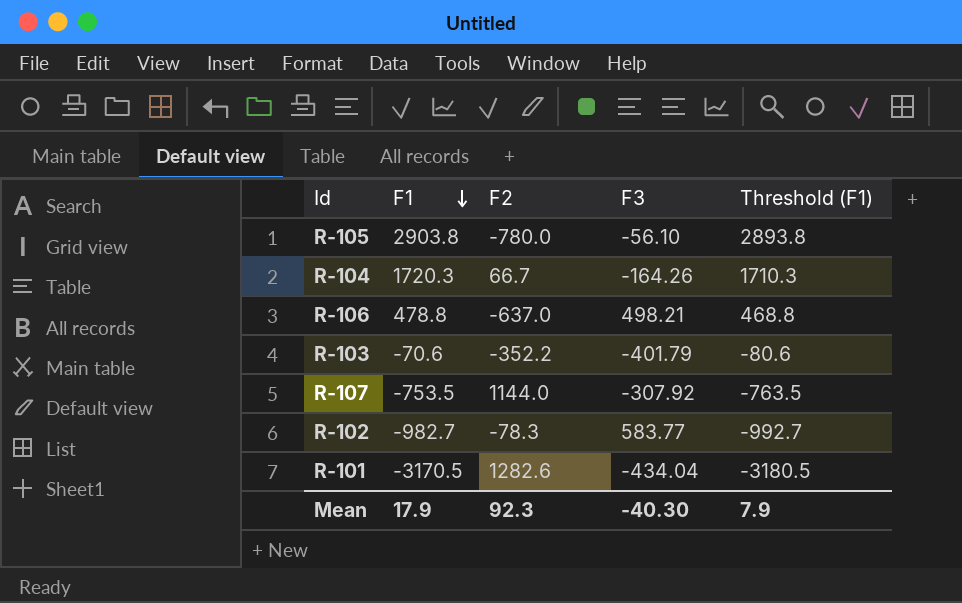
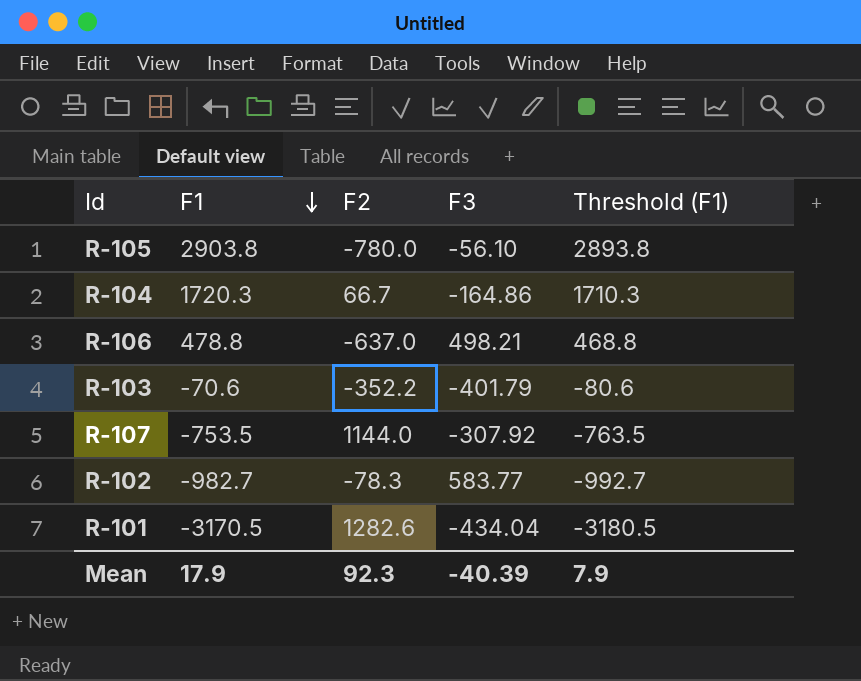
R-104 | F3: -164.26 -> -164.86
Mean | F3: -40.30 -> -40.39

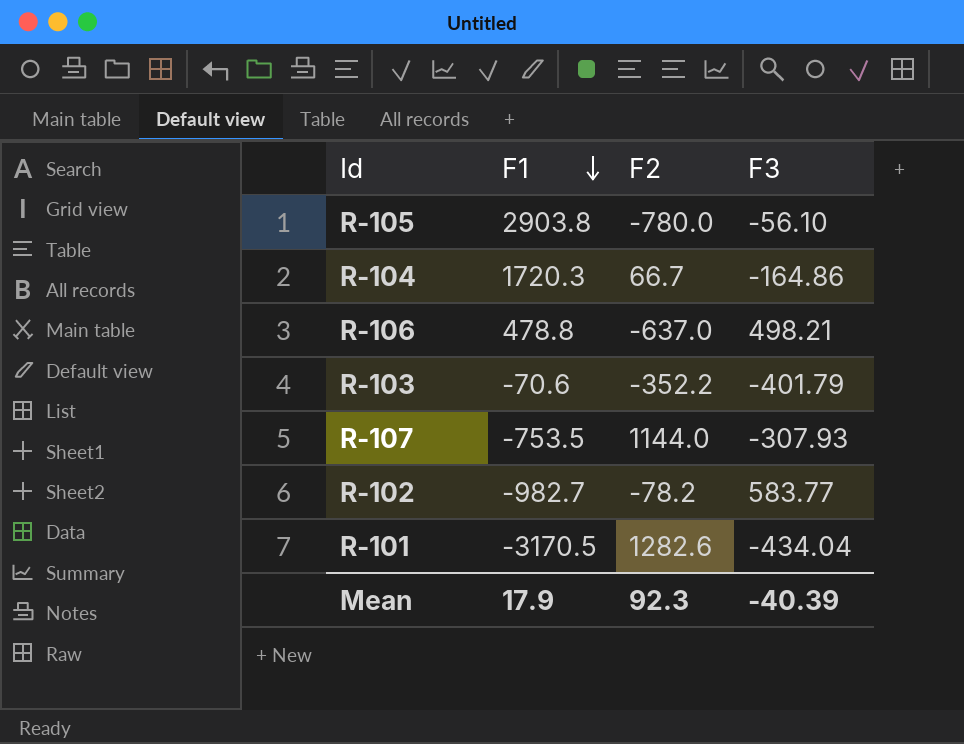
column Threshold (F1) | formula: [F1] - 10 -> none
R-107 | F3: -307.92 -> -307.93
R-102 | F2: -78.3 -> -78.2

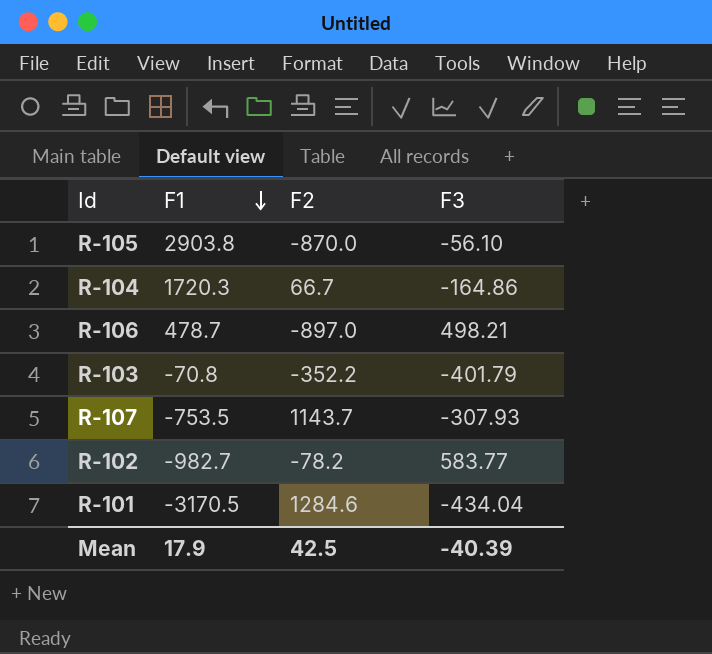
R-105 | F2: -780.0 -> -870.0
R-106 | F1: 478.8 -> 478.7
R-106 | F2: -637.0 -> -897.0
R-103 | F1: -70.6 -> -70.8
R-107 | F2: 1144.0 -> 1143.7
R-101 | F2: 1282.6 -> 1284.6
Mean | F2: 92.3 -> 42.5

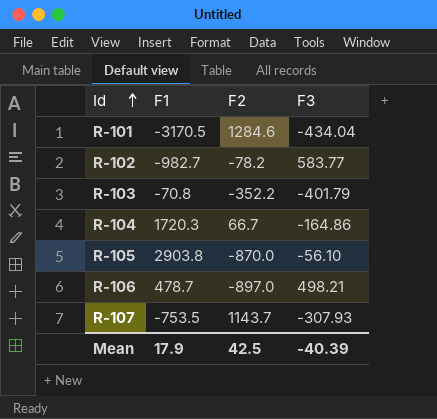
row order: F1 descending -> Id ascending

